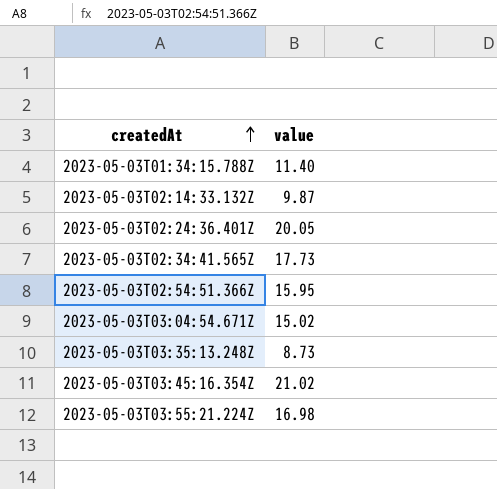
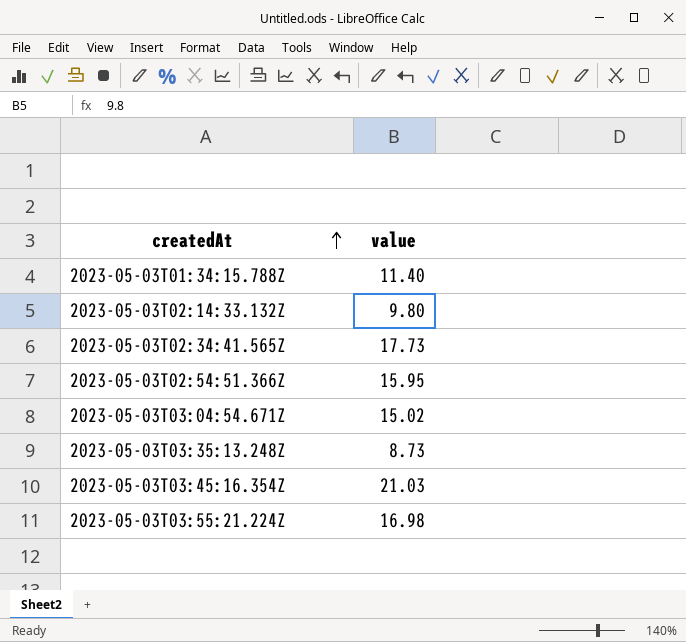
row 2023-05-03T02:24:36.401Z: 20.05 -> none
2023-05-03T02:14:33.132Z | value: 9.87 -> 9.80
2023-05-03T03:45:16.354Z | value: 21.02 -> 21.03

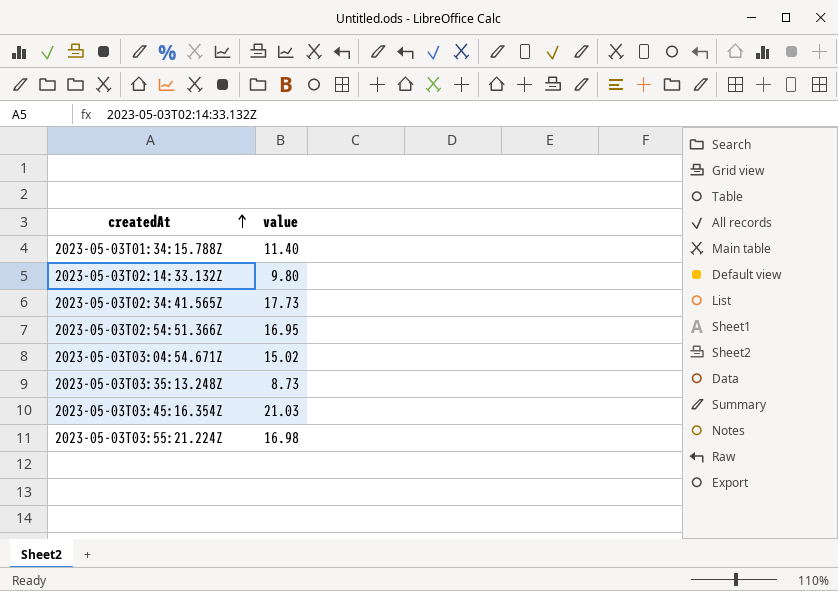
2023-05-03T02:54:51.366Z | value: 15.95 -> 16.95

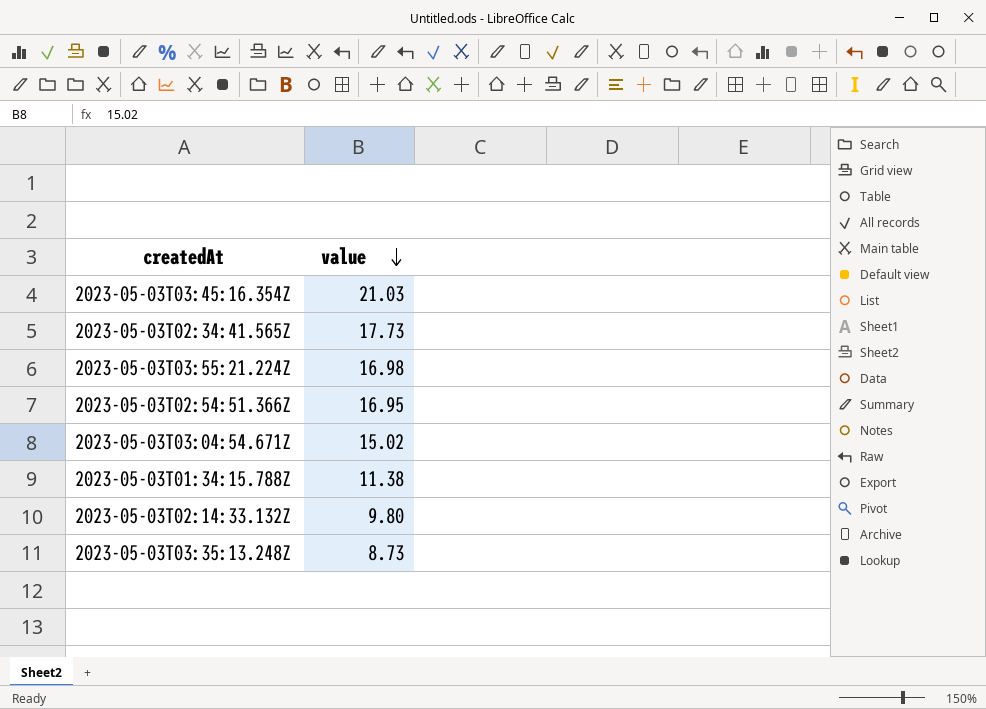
row order: createdAt ascending -> value descending
2023-05-03T01:34:15.788Z | value: 11.40 -> 11.38

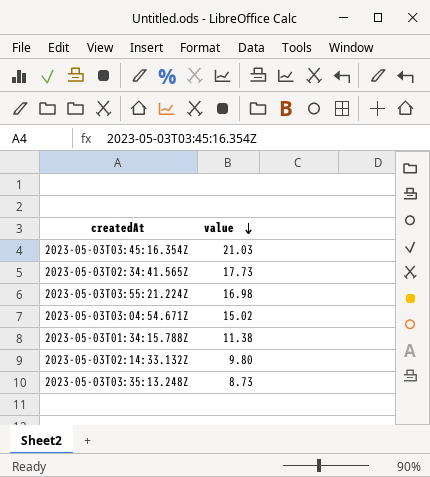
row 2023-05-03T02:54:51.366Z: 16.95 -> none

